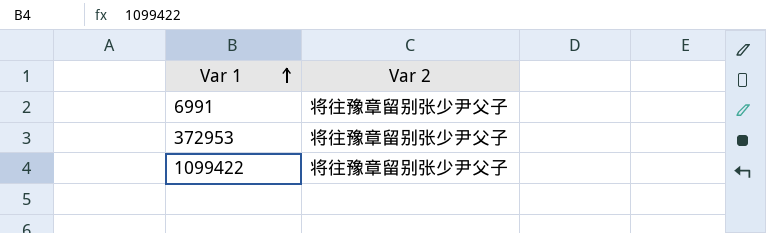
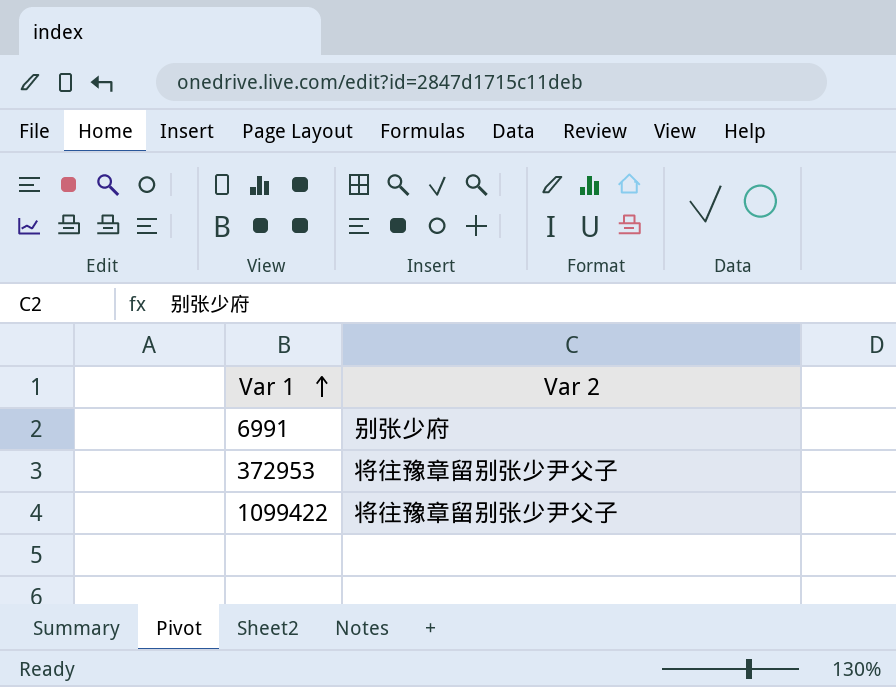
6991 | Var 2: 将往豫章留别张少尹父子 -> 别张少府

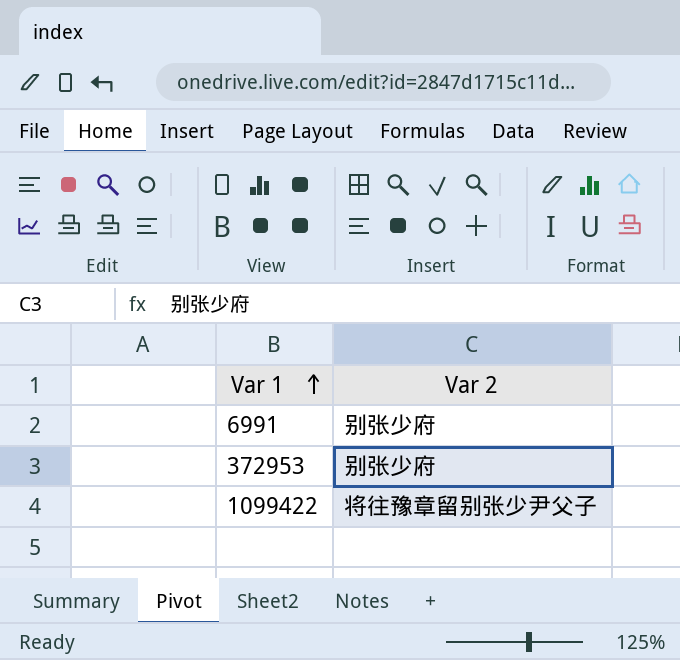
372953 | Var 2: 将往豫章留别张少尹父子 -> 别张少府

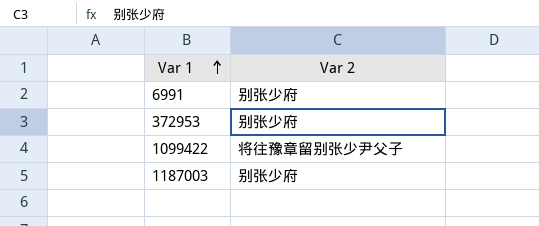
row 1187003: none -> 别张少府

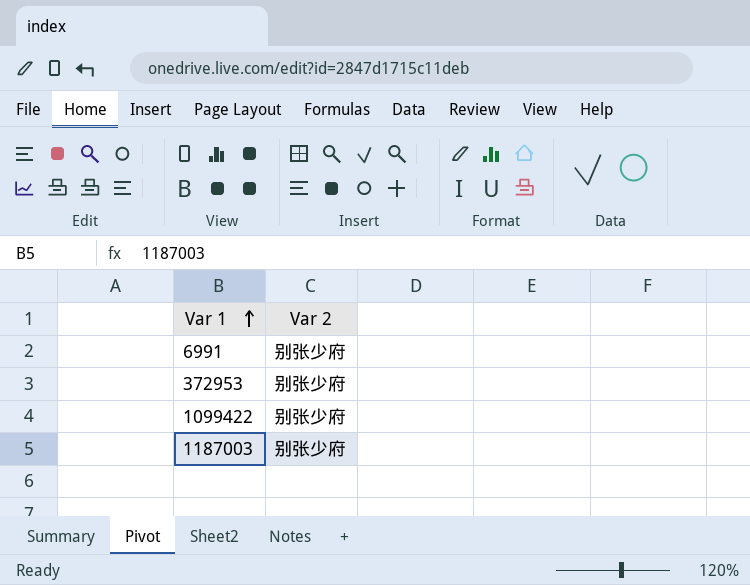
1099422 | Var 2: 将往豫章留别张少尹父子 -> 别张少府

